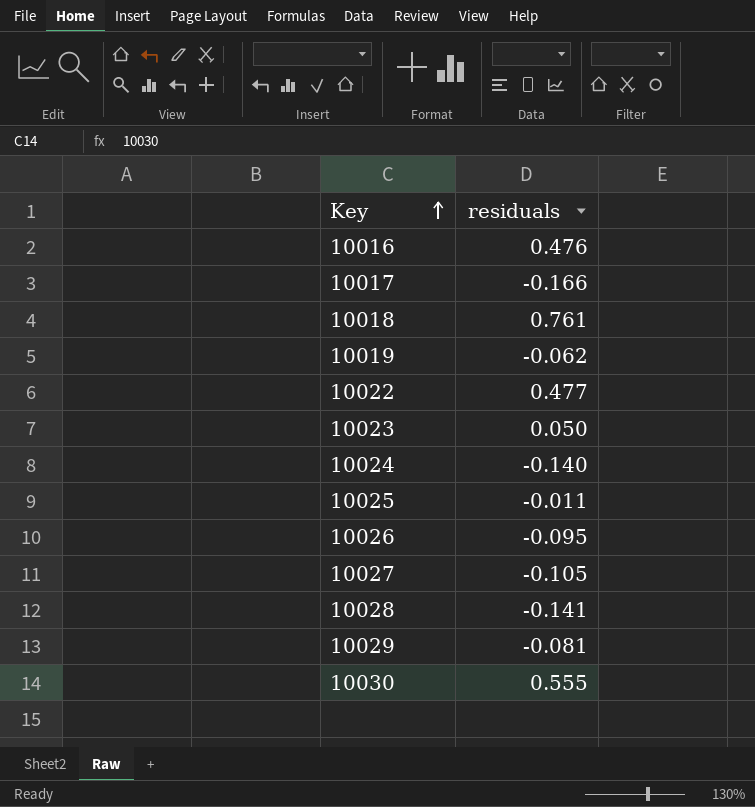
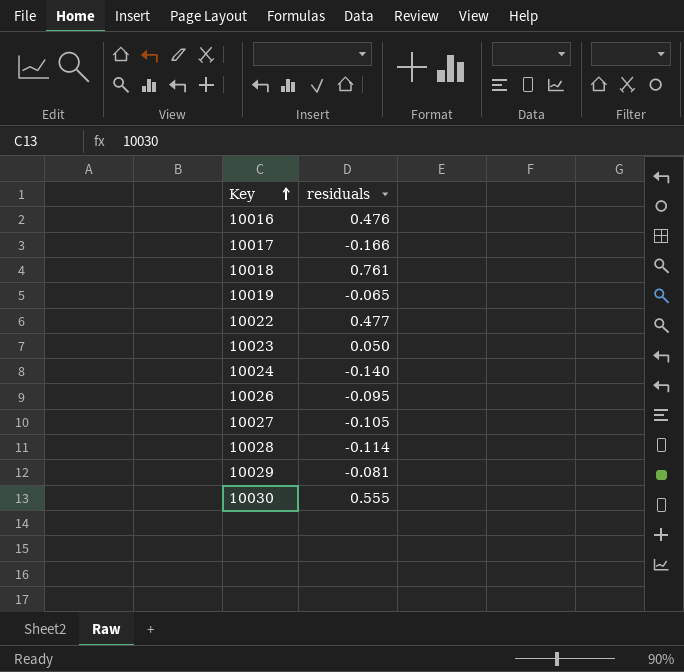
row 10025: -0.011 -> none
10019 | residuals: -0.062 -> -0.065
10028 | residuals: -0.141 -> -0.114

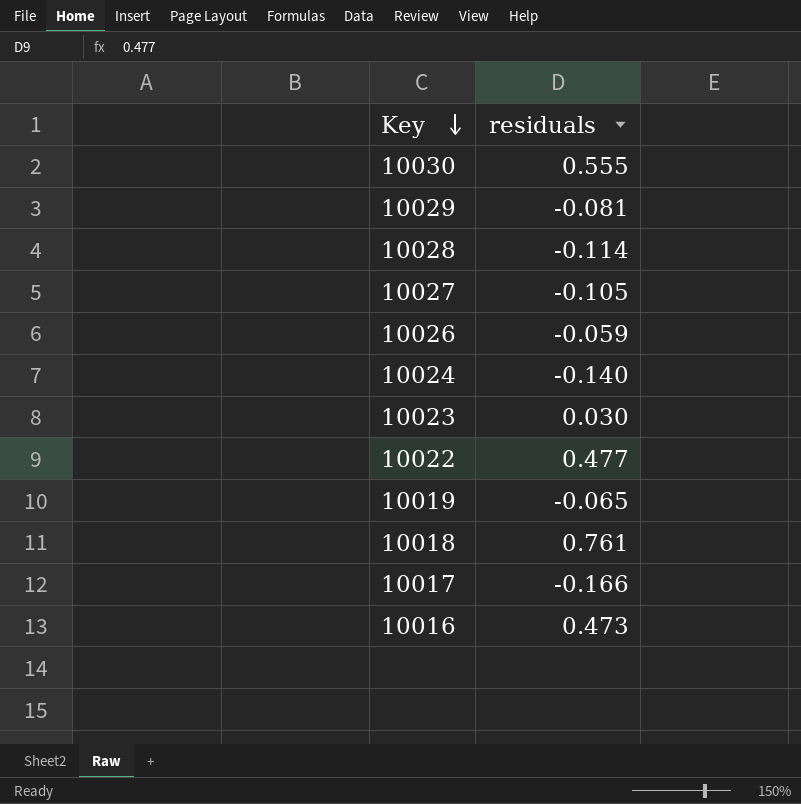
row order: Key ascending -> Key descending
10026 | residuals: -0.095 -> -0.059
10023 | residuals: 0.050 -> 0.030
10016 | residuals: 0.476 -> 0.473

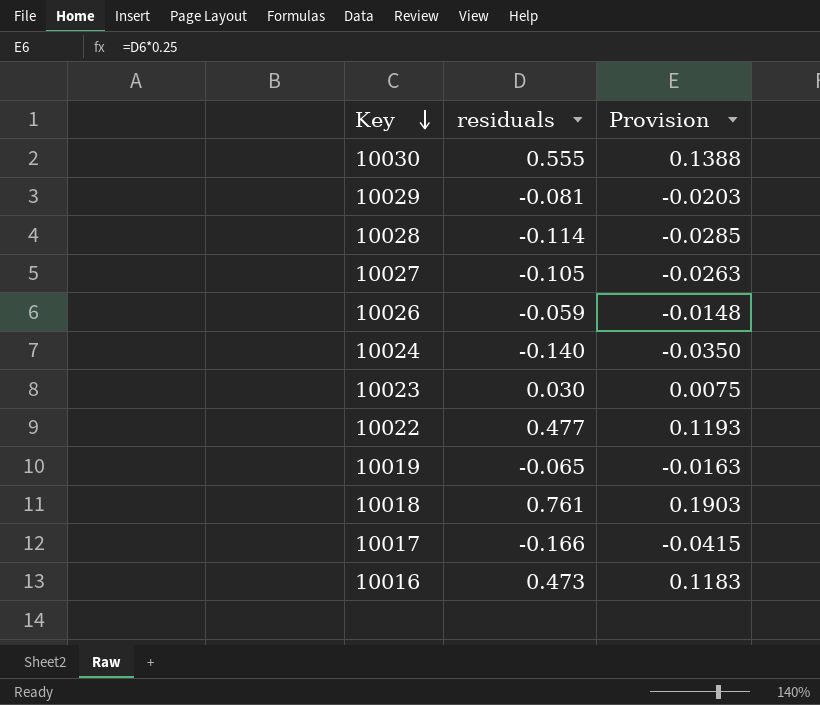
column Provision | formula: none -> [residuals] * 0.25

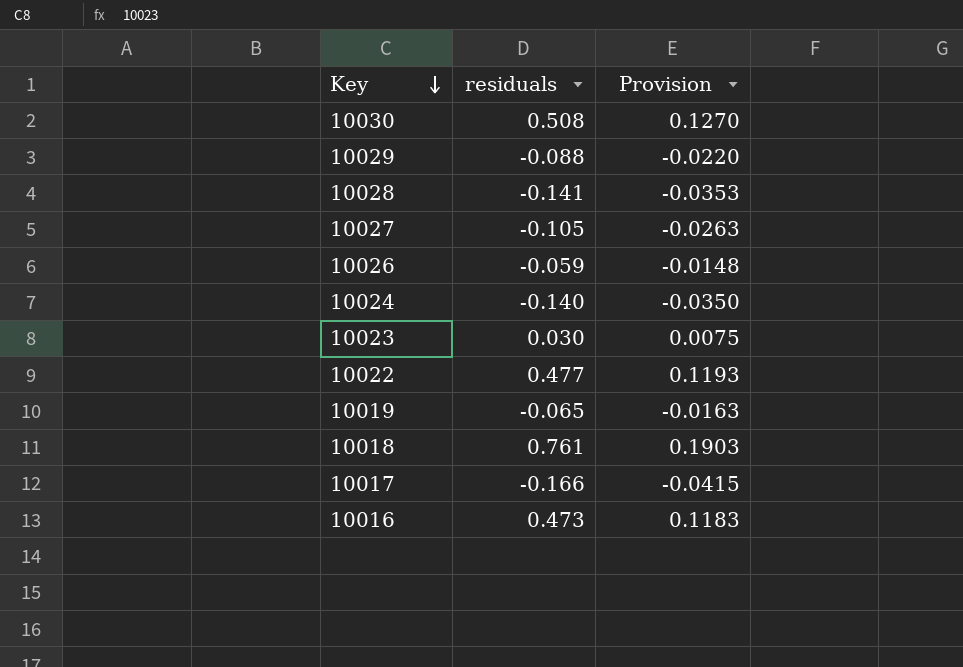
10030 | residuals: 0.555 -> 0.508
10030 | Provision: 0.1388 -> 0.1270
10029 | residuals: -0.081 -> -0.088
10029 | Provision: -0.0203 -> -0.0220
10028 | residuals: -0.114 -> -0.141
10028 | Provision: -0.0285 -> -0.0353

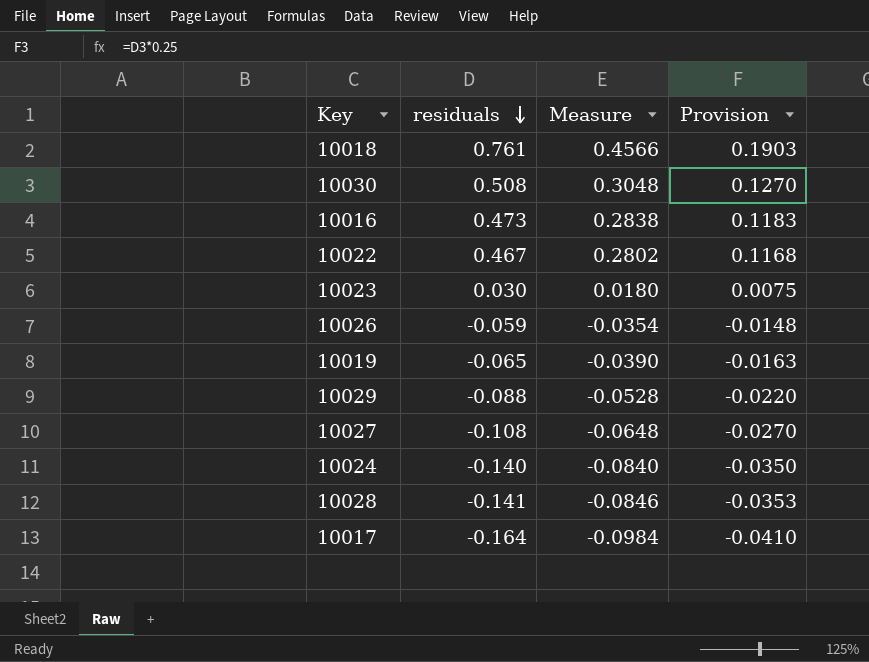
row order: Key descending -> residuals descending
column Measure | formula: none -> [residuals] * 0.6
10022 | residuals: 0.477 -> 0.467
10022 | Provision: 0.1193 -> 0.1168
10027 | residuals: -0.105 -> -0.108
10027 | Provision: -0.0263 -> -0.0270
10017 | residuals: -0.166 -> -0.164
10017 | Provision: -0.0415 -> -0.0410

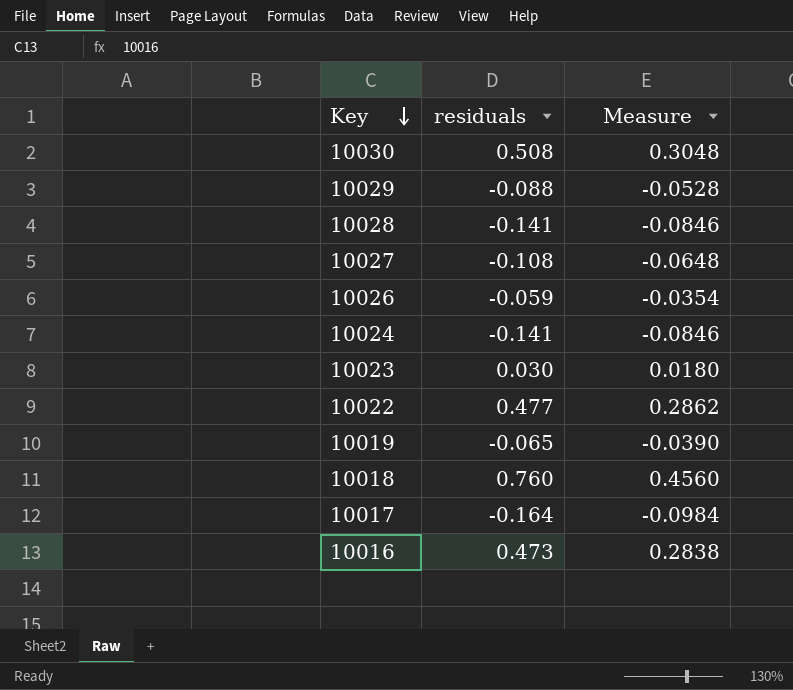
row order: residuals descending -> Key descending
column Provision | formula: [residuals] * 0.25 -> none
10024 | residuals: -0.140 -> -0.141
10024 | Measure: -0.0840 -> -0.0846
10022 | residuals: 0.467 -> 0.477
10022 | Measure: 0.2802 -> 0.2862
10018 | residuals: 0.761 -> 0.760
10018 | Measure: 0.4566 -> 0.4560

